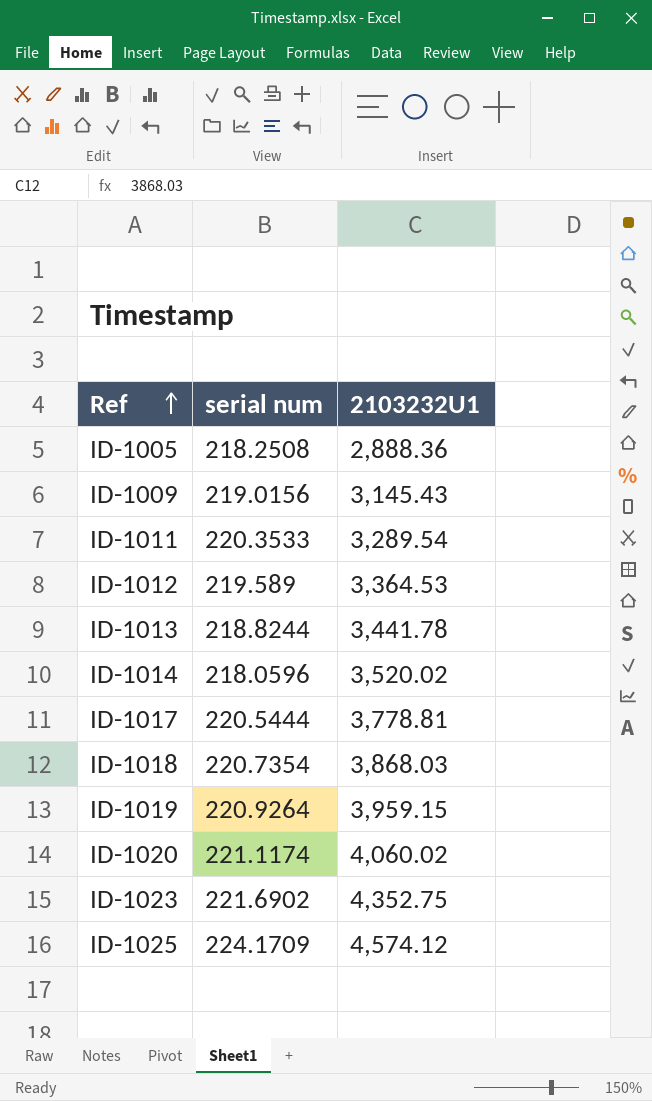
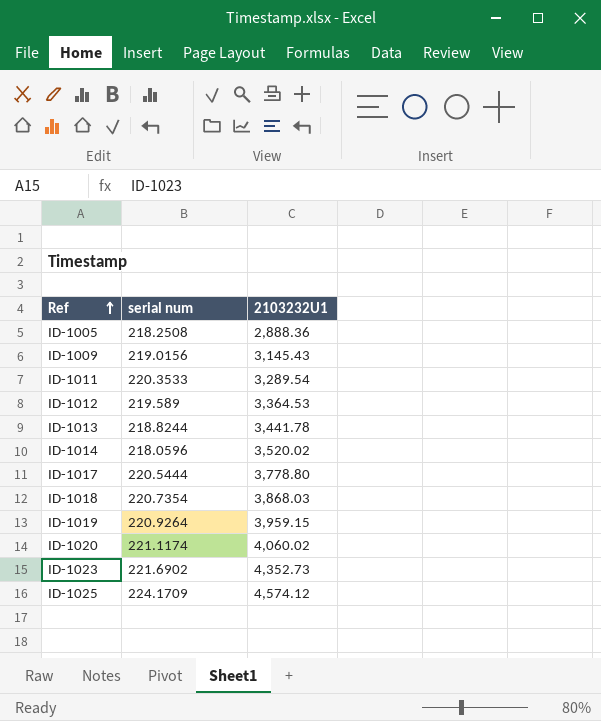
ID-1017 | 2103232U1: 3,778.81 -> 3,778.80
ID-1023 | 2103232U1: 4,352.75 -> 4,352.73

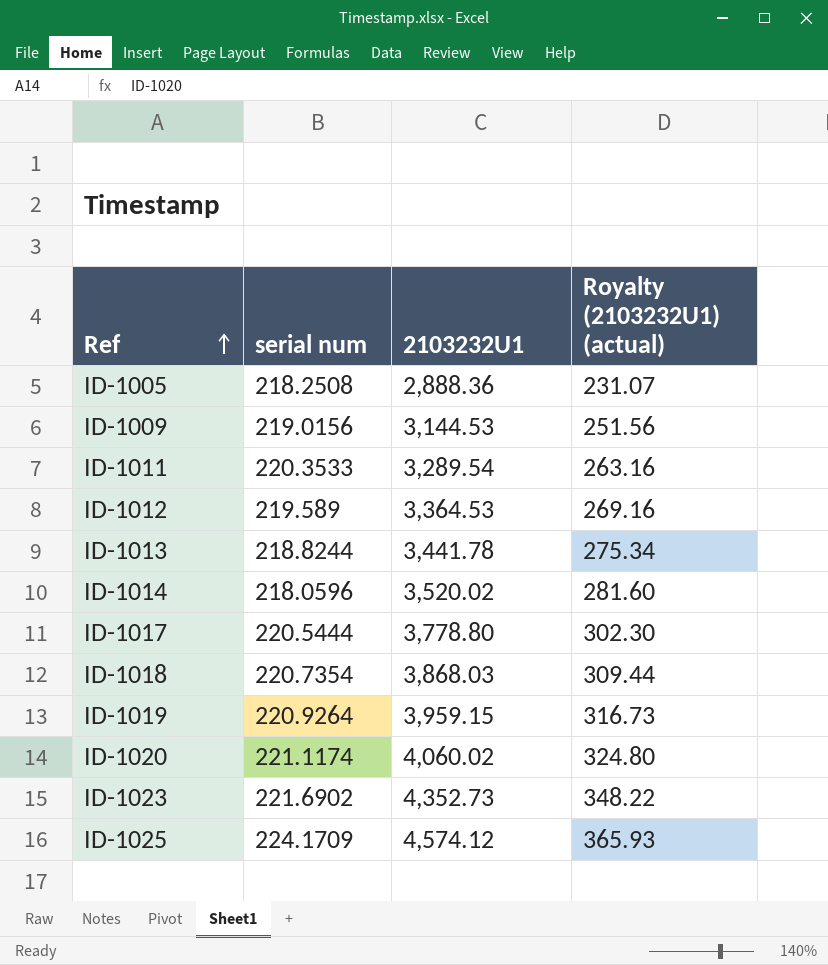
column Royalty (2103232U1) (actual) | formula: none -> [2103232U1] * 0.08
ID-1009 | 2103232U1: 3,145.43 -> 3,144.53

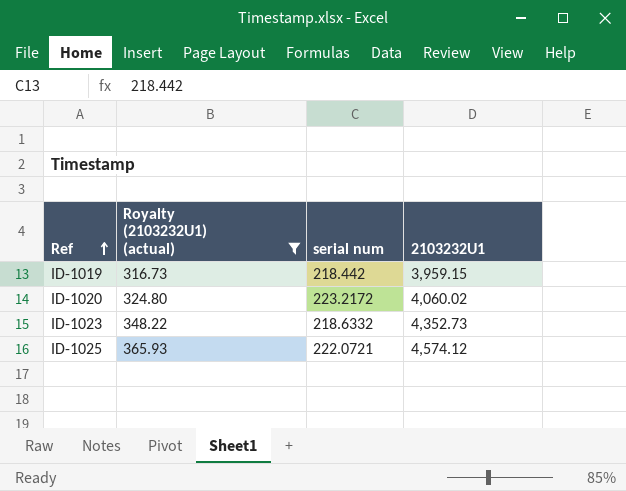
filter: none -> Royalty (2103232U1) (actual) >= 316.73
column Royalty (2103232U1) (actual) | position: 4 -> 2
ID-1019 | serial num: 220.9264 -> 218.442
ID-1020 | serial num: 221.1174 -> 223.2172
ID-1023 | serial num: 221.6902 -> 218.6332
ID-1025 | serial num: 224.1709 -> 222.0721

